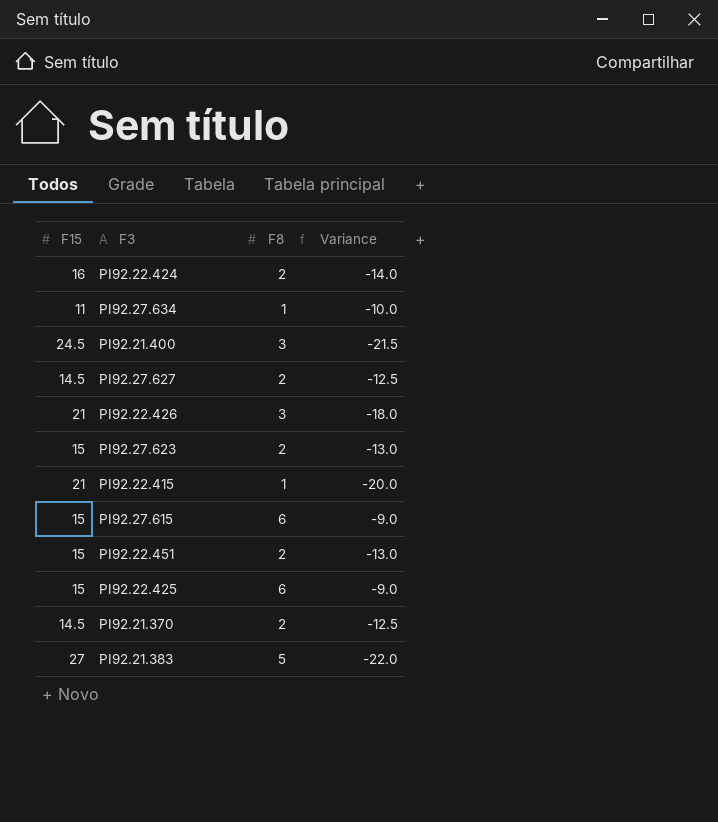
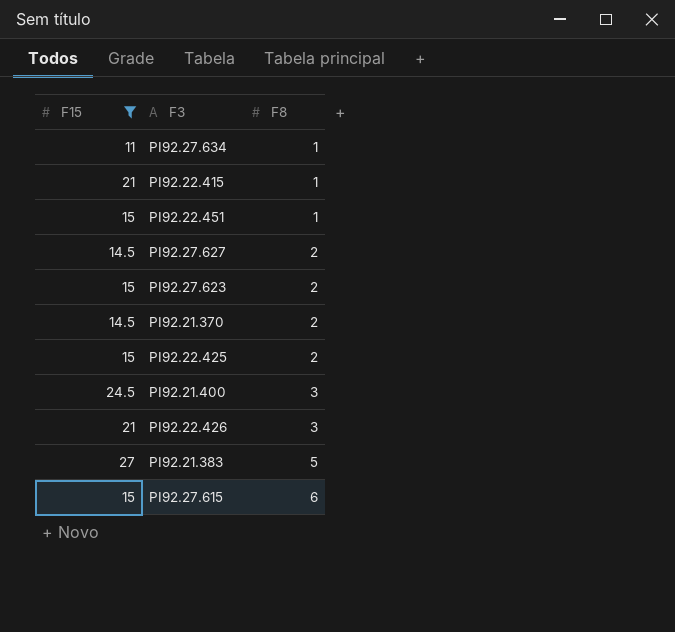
filter: none -> F15 != 16
row order: none -> F8 ascending
column Variance | formula: [F8] - [F15] -> none
PI92.22.451 | F8: 2 -> 1
PI92.22.425 | F8: 6 -> 2

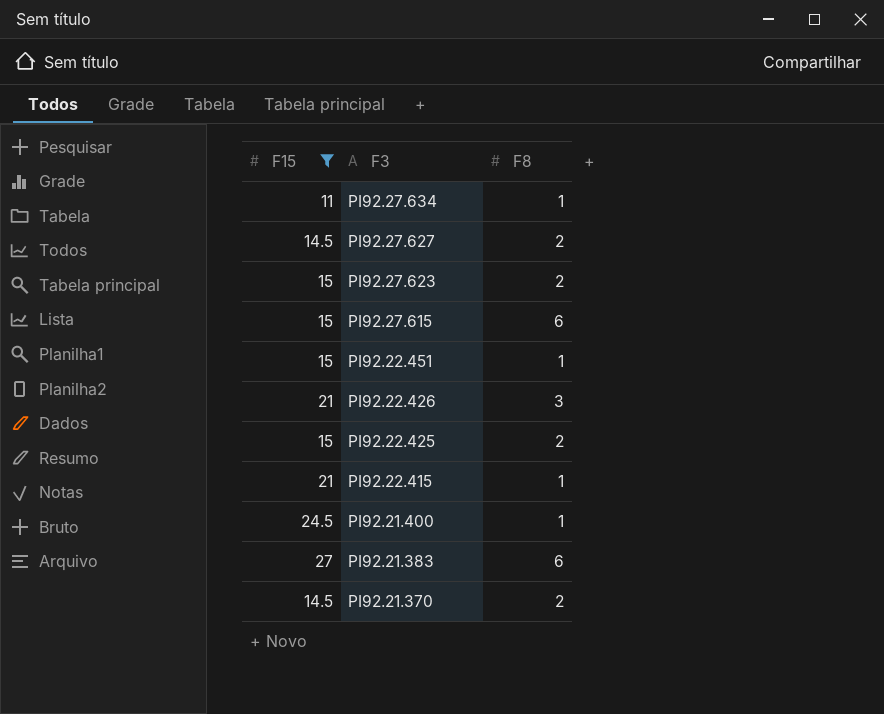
row order: F8 ascending -> F3 descending
PI92.21.400 | F8: 3 -> 1
PI92.21.383 | F8: 5 -> 6

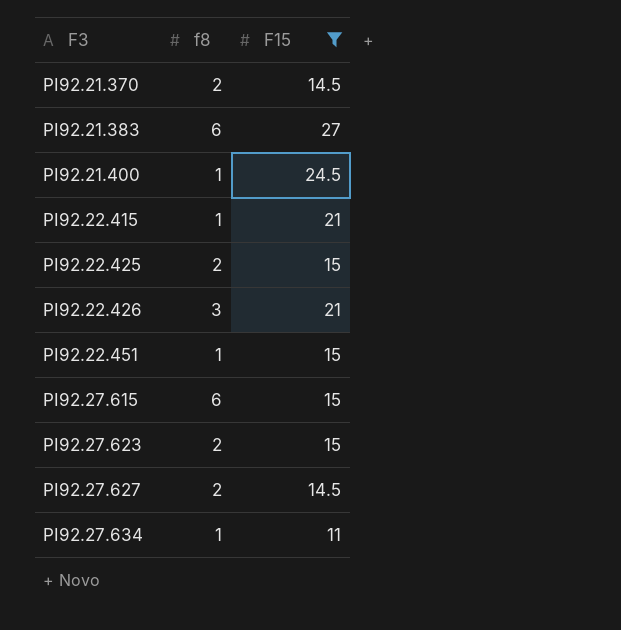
row order: F3 descending -> F3 ascending
column name: F8 -> f8
column F15 | position: 1 -> 3

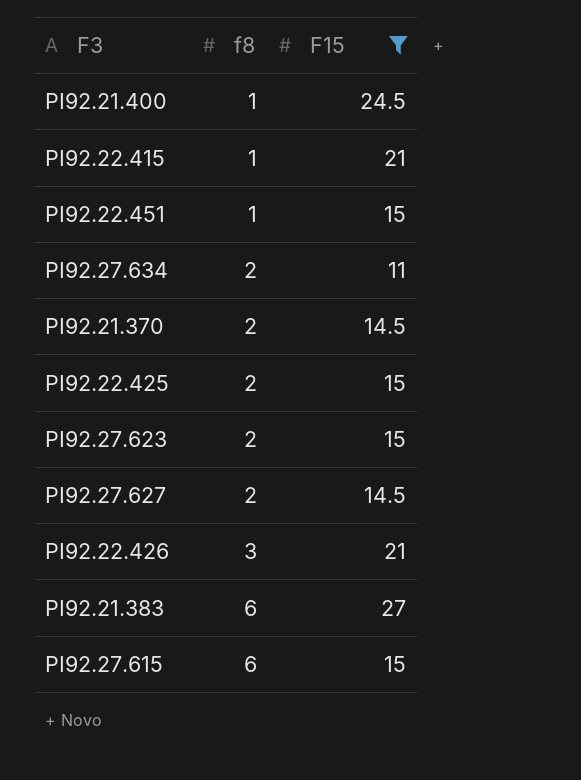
row order: F3 ascending -> f8 ascending
PI92.27.634 | f8: 1 -> 2

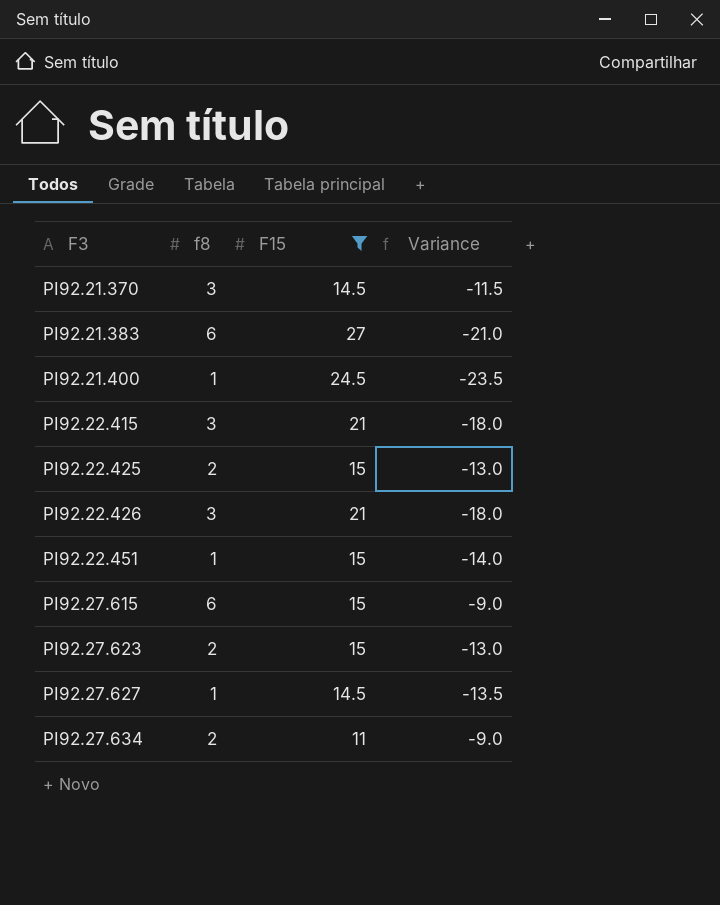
row order: f8 ascending -> F3 ascending
column Variance | formula: none -> [f8] - [F15]
PI92.21.370 | f8: 2 -> 3
PI92.22.415 | f8: 1 -> 3
PI92.27.627 | f8: 2 -> 1

